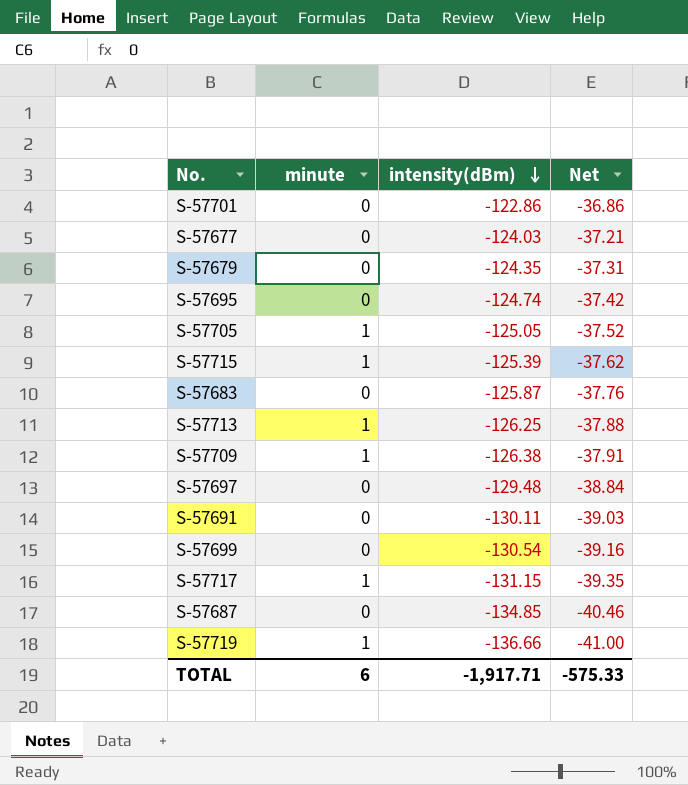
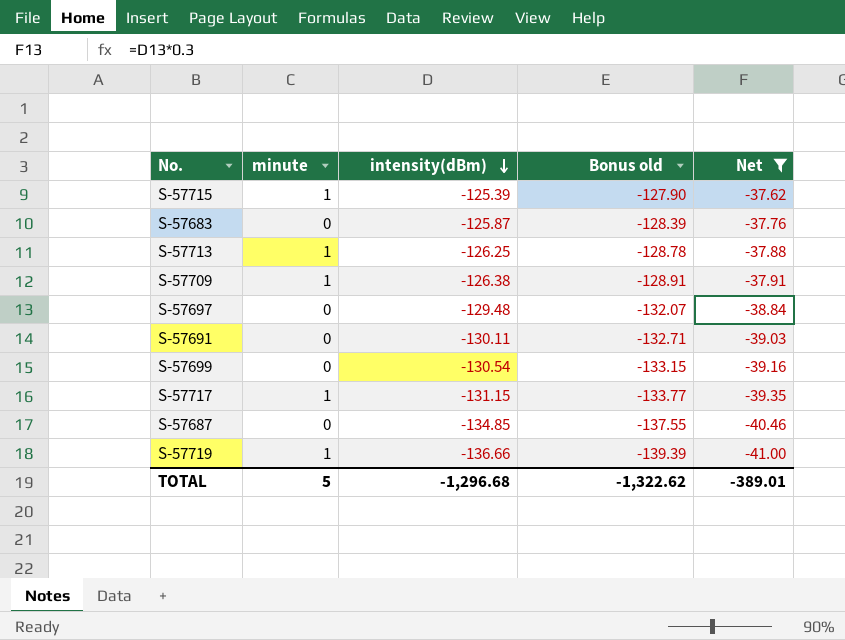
filter: none -> Net <= -37.62
column Bonus old | formula: none -> [intensity(dBm)] * 1.02
TOTAL | minute: 6 -> 5
TOTAL | intensity(dBm): -1,917.71 -> -1,296.68
TOTAL | Net: -575.33 -> -389.01

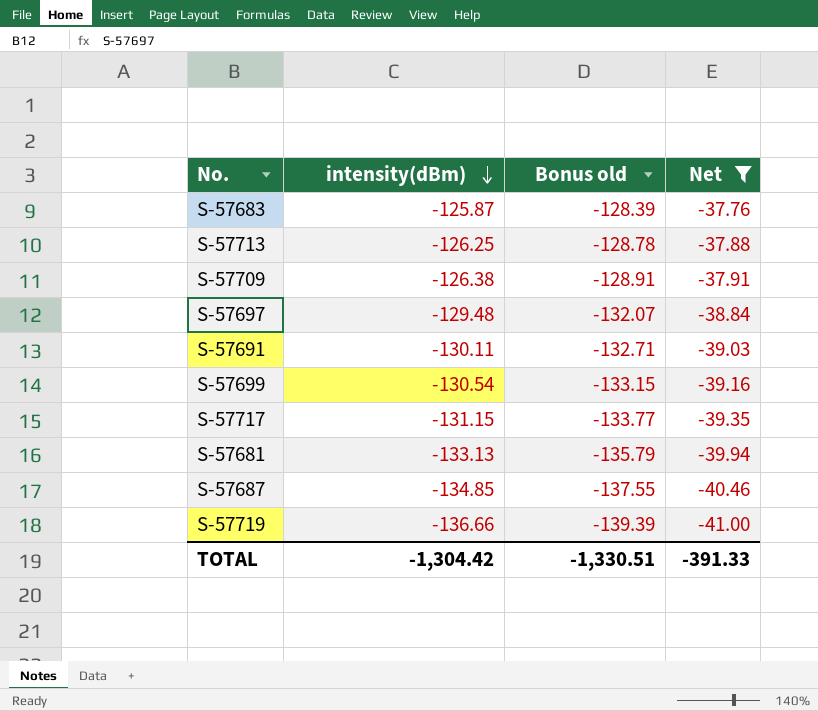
column minute | position: 2 -> none
row S-57715: 1 | -125.39 | -127.90 | -37.62 -> none
row S-57681: none -> -133.13 | -135.79 | -39.94
TOTAL | intensity(dBm): -1,296.68 -> -1,304.42
TOTAL | Bonus old: -1,322.62 -> -1,330.51
TOTAL | Net: -389.01 -> -391.33

